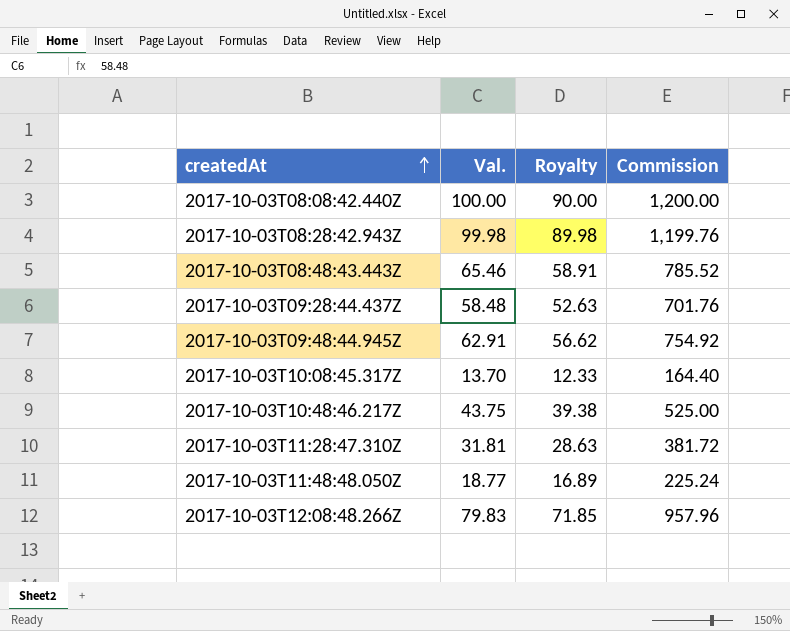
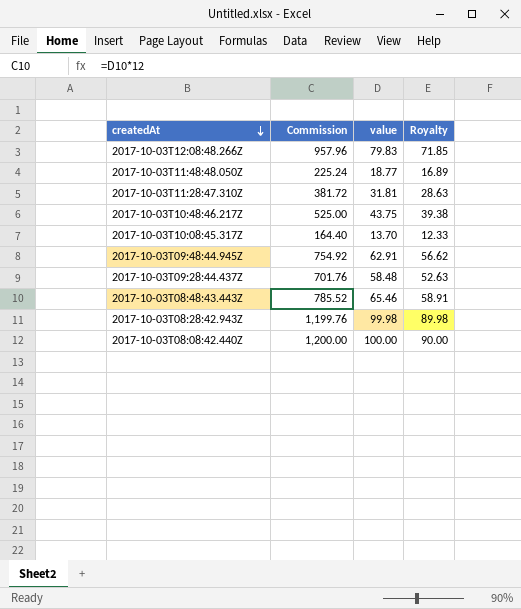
row order: createdAt ascending -> createdAt descending
column Commission | position: 4 -> 2
column name: Val. -> value

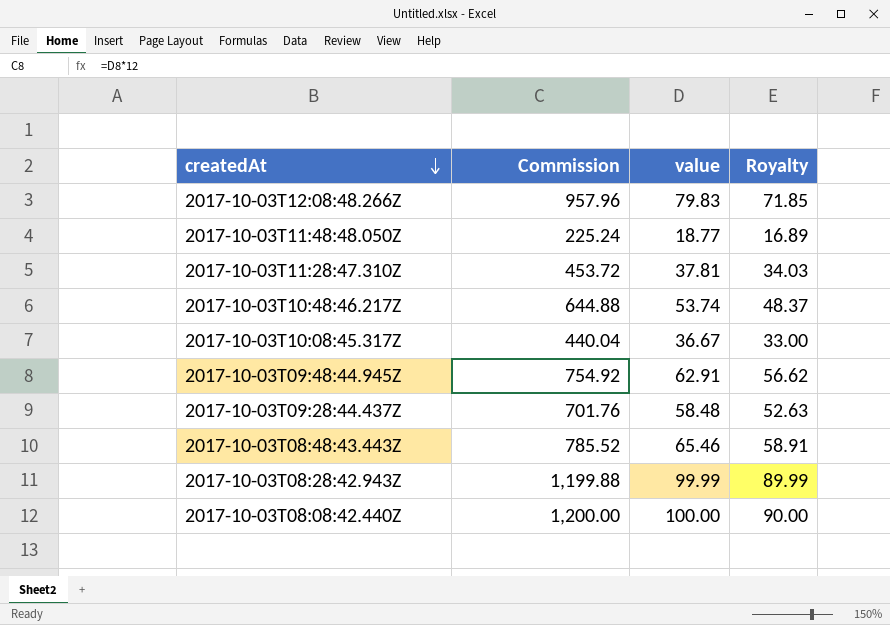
2017-10-03T11:28:47.310Z | Commission: 381.72 -> 453.72
2017-10-03T11:28:47.310Z | value: 31.81 -> 37.81
2017-10-03T11:28:47.310Z | Royalty: 28.63 -> 34.03
2017-10-03T10:48:46.217Z | Commission: 525.00 -> 644.88
2017-10-03T10:48:46.217Z | value: 43.75 -> 53.74
2017-10-03T10:48:46.217Z | Royalty: 39.38 -> 48.37
2017-10-03T10:08:45.317Z | Commission: 164.40 -> 440.04
2017-10-03T10:08:45.317Z | value: 13.70 -> 36.67
2017-10-03T10:08:45.317Z | Royalty: 12.33 -> 33.00
2017-10-03T08:28:42.943Z | Commission: 1,199.76 -> 1,199.88
2017-10-03T08:28:42.943Z | value: 99.98 -> 99.99
2017-10-03T08:28:42.943Z | Royalty: 89.98 -> 89.99

